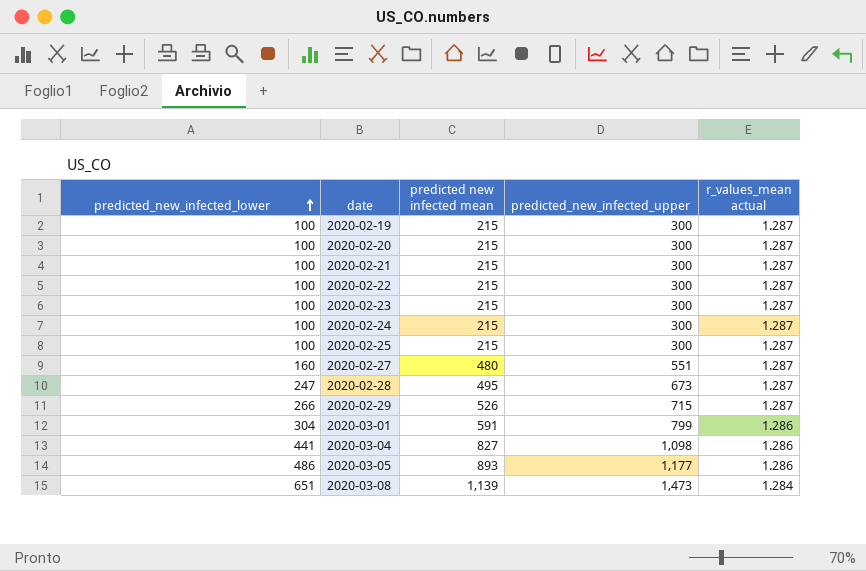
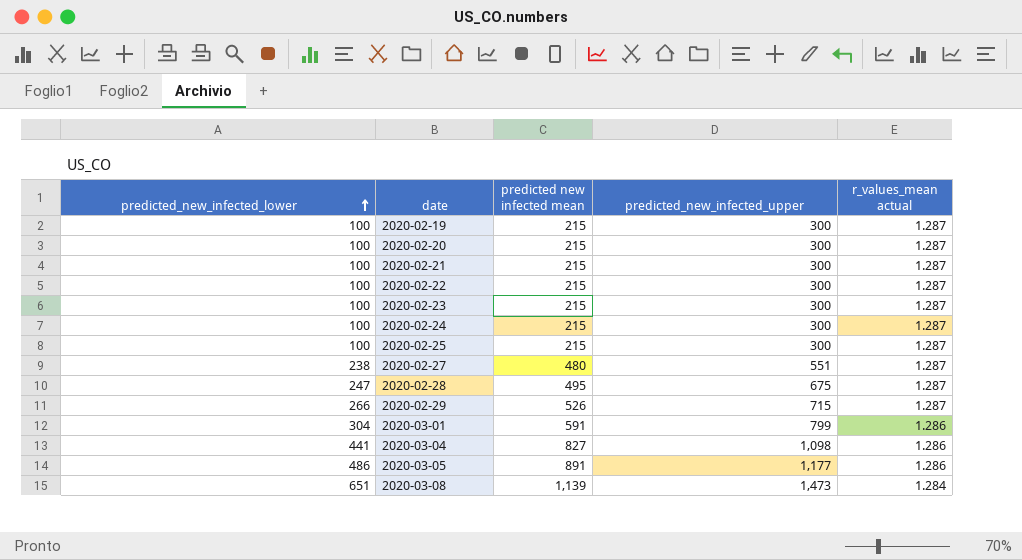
2020-02-27 | predicted_new_infected_lower: 160 -> 238
2020-02-28 | predicted_new_infected_upper: 673 -> 675
2020-03-05 | predicted new infected mean: 893 -> 891

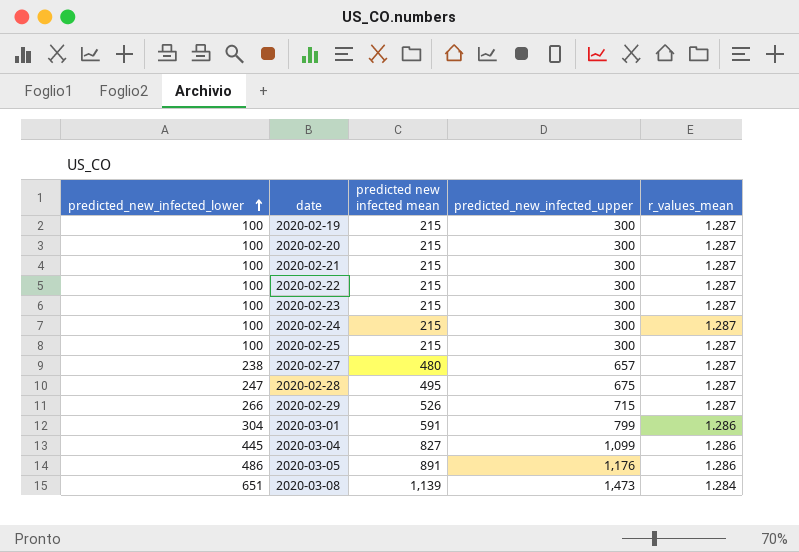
column name: r_values_mean actual -> r_values_mean
2020-02-27 | predicted_new_infected_upper: 551 -> 657
2020-03-04 | predicted_new_infected_lower: 441 -> 445
2020-03-04 | predicted_new_infected_upper: 1,098 -> 1,099
2020-03-05 | predicted_new_infected_upper: 1,177 -> 1,176

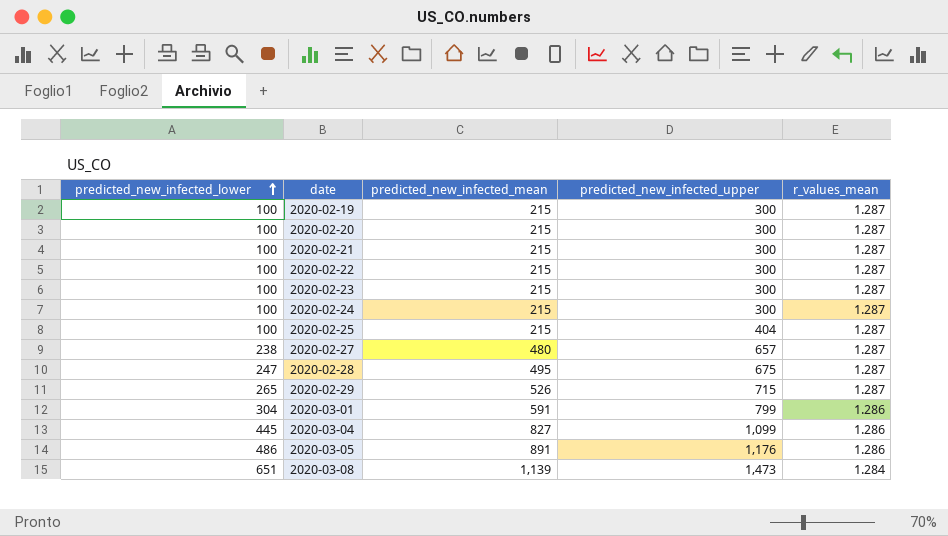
column name: predicted new infected mean -> predicted_new_infected_mean
2020-02-25 | predicted_new_infected_upper: 300 -> 404
2020-02-29 | predicted_new_infected_lower: 266 -> 265

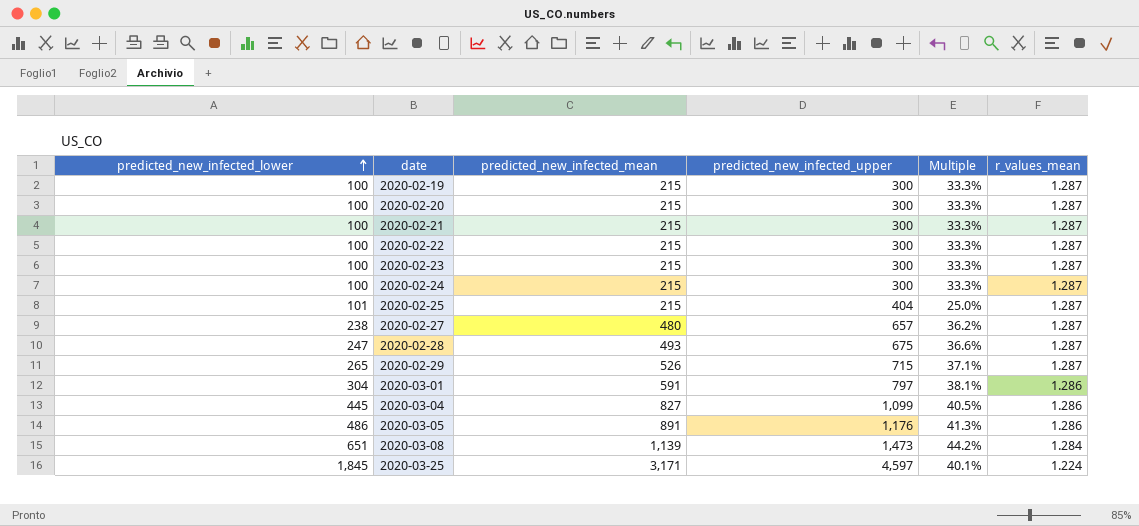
column Multiple | formula: none -> [predicted_new_infected_lower] / [predicted_new_infected_upper]
2020-02-25 | predicted_new_infected_lower: 100 -> 101
2020-02-28 | predicted_new_infected_mean: 495 -> 493
2020-03-01 | predicted_new_infected_upper: 799 -> 797
row 2020-03-25: none -> 1,845 | 3,171 | 4,597 | 40.1% | 1.224

